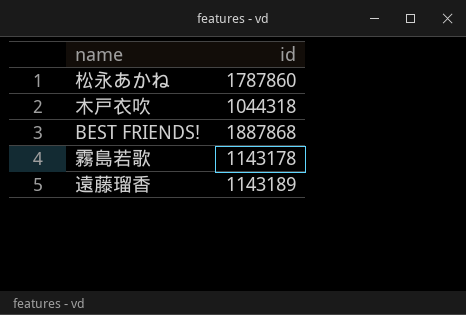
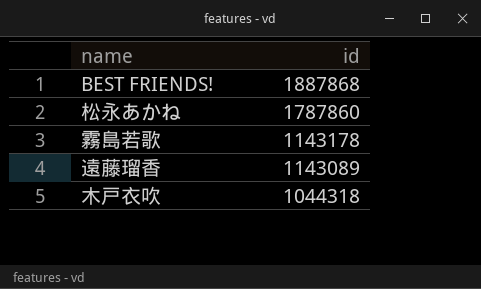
row order: none -> id descending
遠藤瑠香 | id: 1143189 -> 1143089

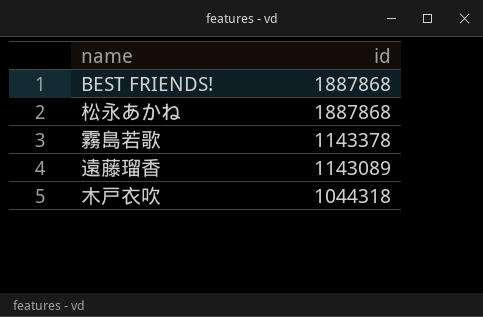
松永あかね | id: 1787860 -> 1887868
霧島若歌 | id: 1143178 -> 1143378

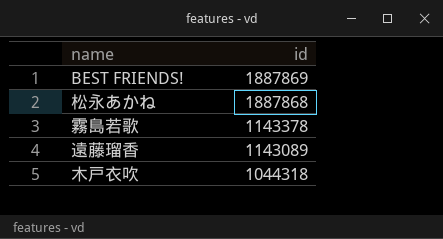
BEST FRIENDS! | id: 1887868 -> 1887869

